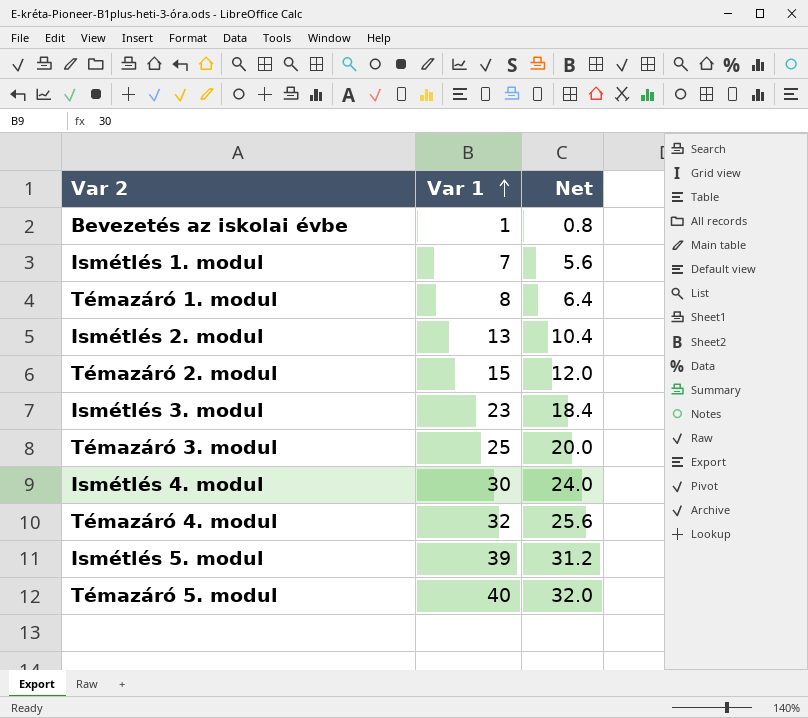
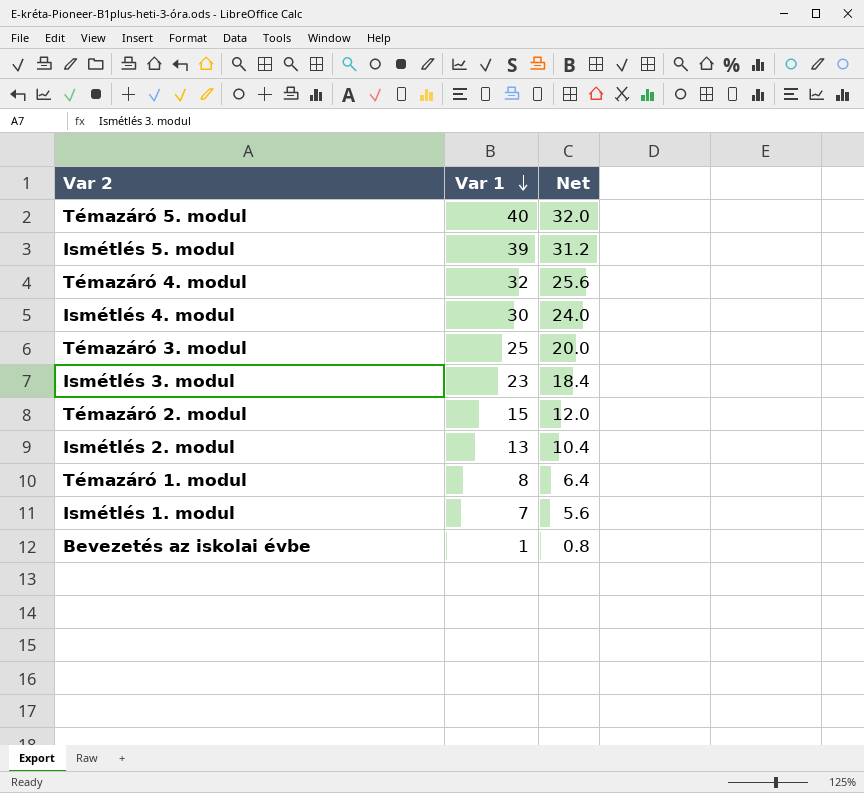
row order: Var 1 ascending -> Var 1 descending

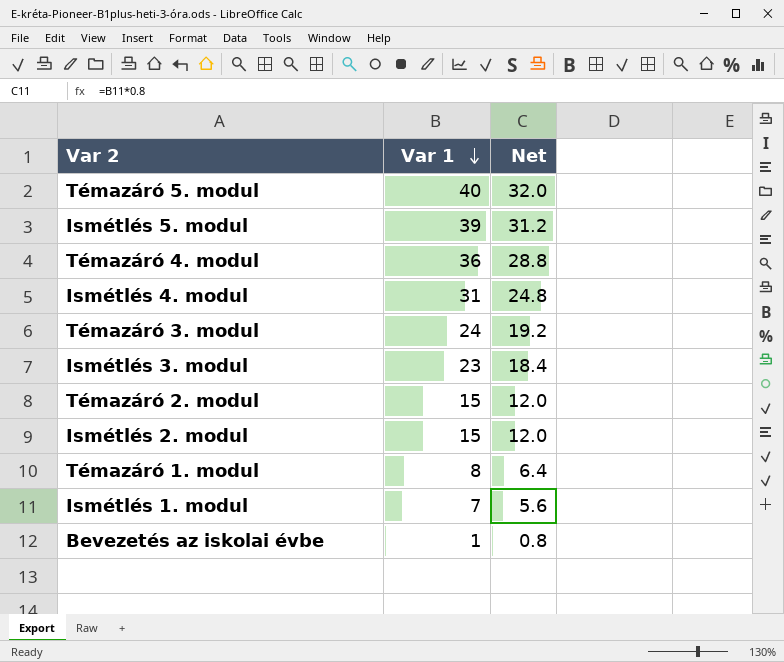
Témazáró 4. modul | Var 1: 32 -> 36
Témazáró 4. modul | Net: 25.6 -> 28.8
Ismétlés 4. modul | Var 1: 30 -> 31
Ismétlés 4. modul | Net: 24.0 -> 24.8
Témazáró 3. modul | Var 1: 25 -> 24
Témazáró 3. modul | Net: 20.0 -> 19.2
Ismétlés 2. modul | Var 1: 13 -> 15
Ismétlés 2. modul | Net: 10.4 -> 12.0

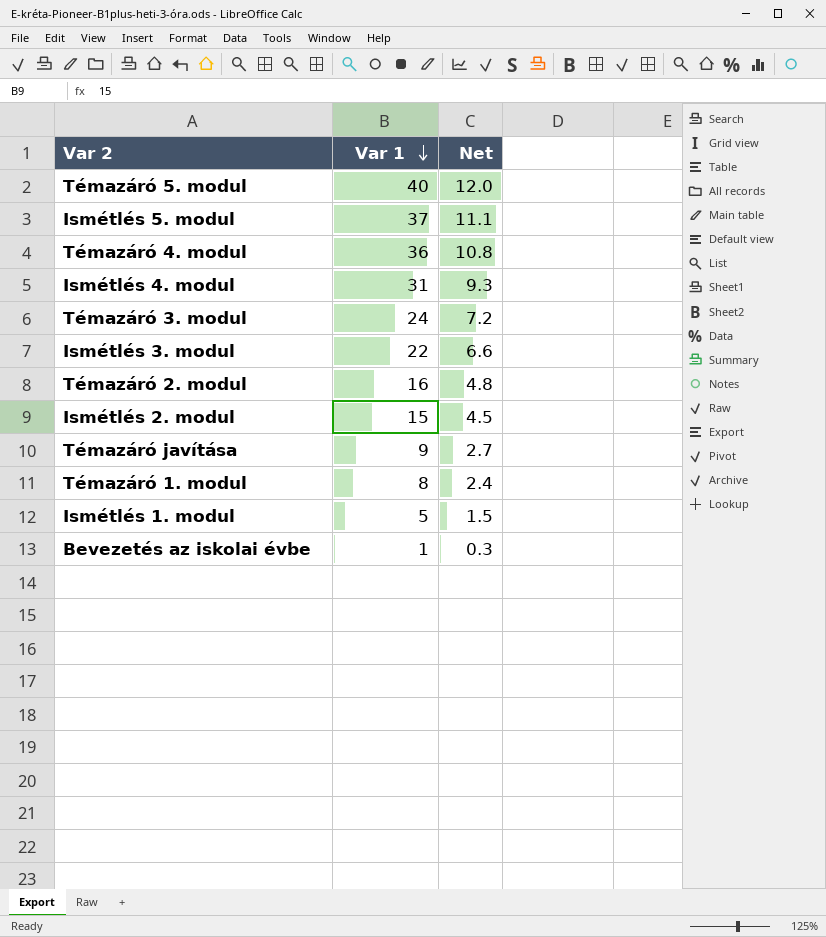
column Net | formula: [Var 1] * 0.8 -> [Var 1] * 0.3
Ismétlés 5. modul | Var 1: 39 -> 37
Ismétlés 3. modul | Var 1: 23 -> 22
Témazáró 2. modul | Var 1: 15 -> 16
row Témazáró javítása: none -> 9 | 2.7
Ismétlés 1. modul | Var 1: 7 -> 5

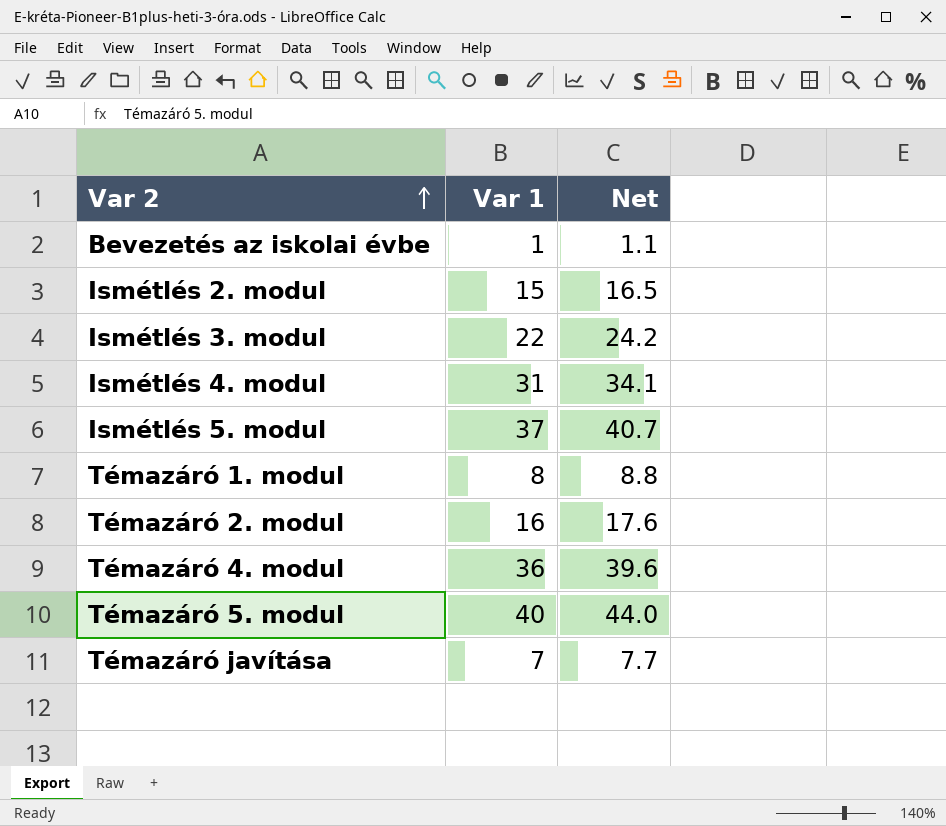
row order: Var 1 descending -> Var 2 ascending
column Net | formula: [Var 1] * 0.3 -> [Var 1] * 1.1
row Témazáró 3. modul: 24 | 7.2 -> none
row Ismétlés 1. modul: 5 | 1.5 -> none
Témazáró javítása | Var 1: 9 -> 7

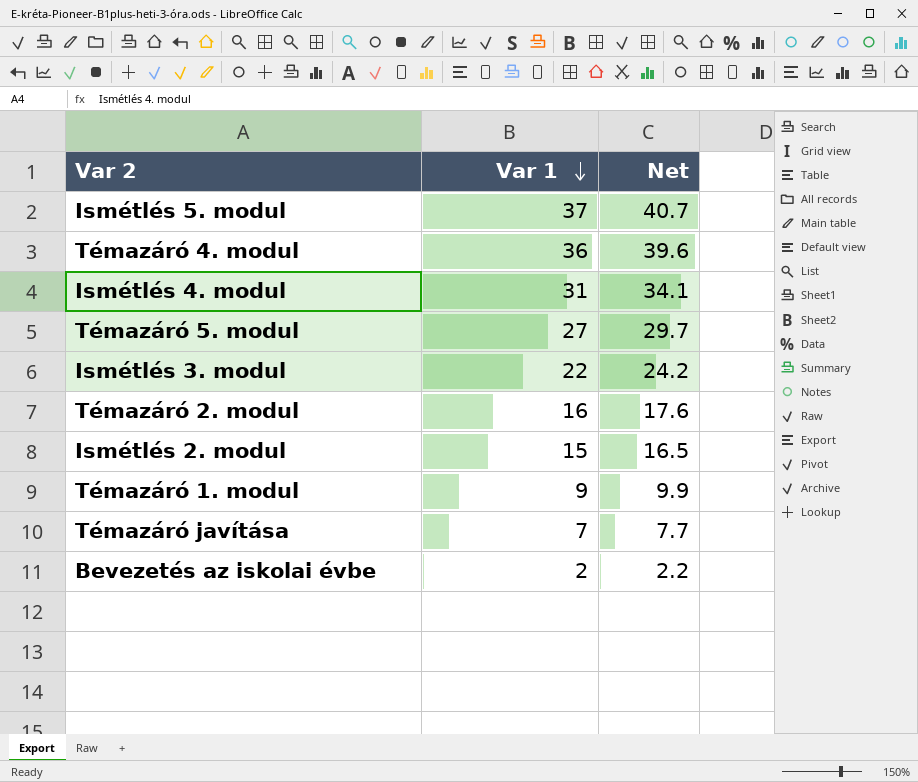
row order: Var 2 ascending -> Var 1 descending
Témazáró 5. modul | Var 1: 40 -> 27
Témazáró 5. modul | Net: 44.0 -> 29.7
Témazáró 1. modul | Var 1: 8 -> 9
Témazáró 1. modul | Net: 8.8 -> 9.9
Bevezetés az iskolai évbe | Var 1: 1 -> 2
Bevezetés az iskolai évbe | Net: 1.1 -> 2.2

